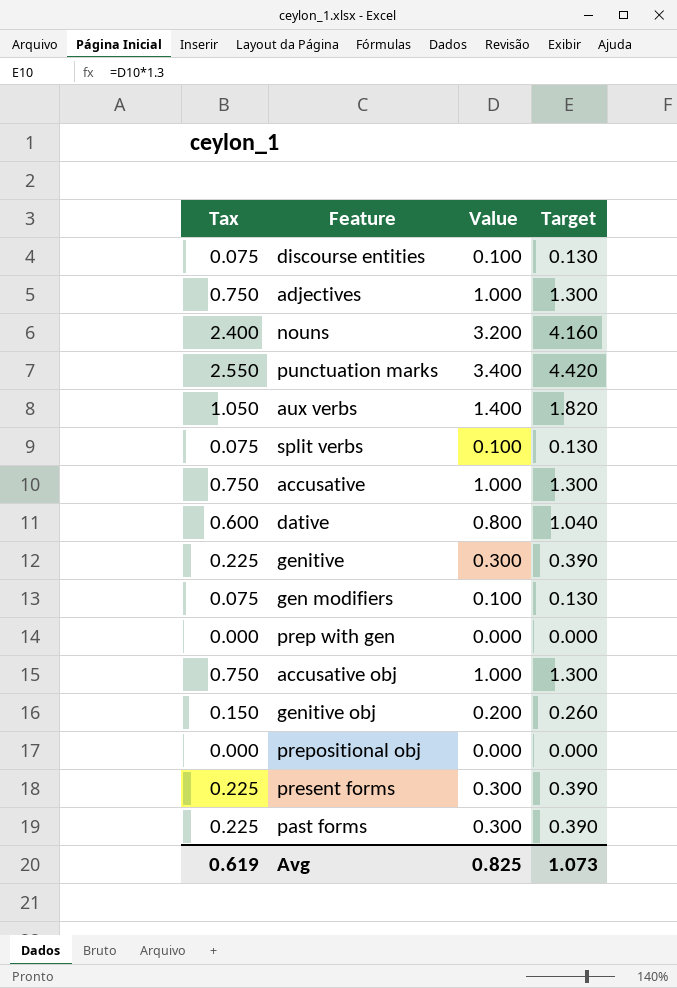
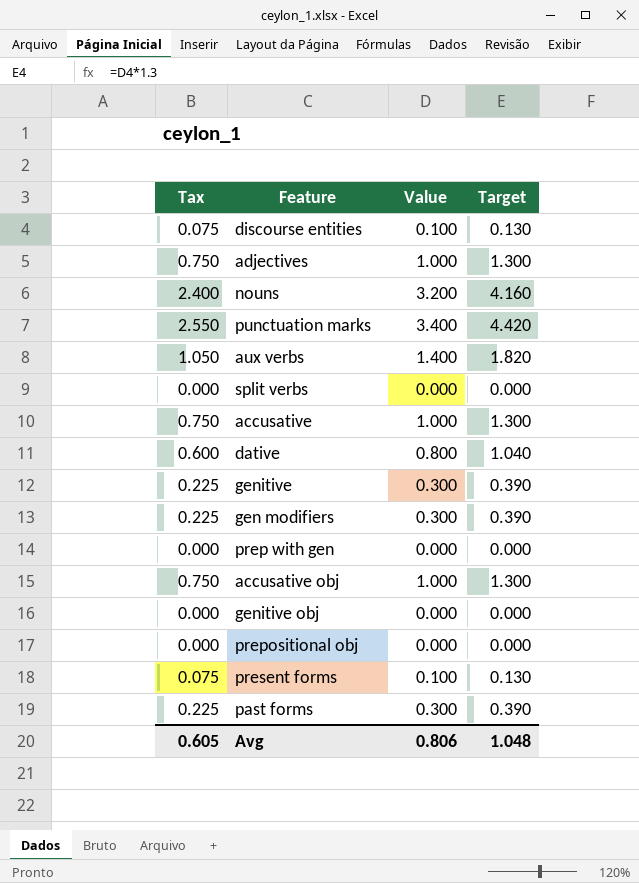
split verbs | Tax: 0.075 -> 0.000
split verbs | Value: 0.100 -> 0.000
split verbs | Target: 0.130 -> 0.000
gen modifiers | Tax: 0.075 -> 0.225
gen modifiers | Value: 0.100 -> 0.300
gen modifiers | Target: 0.130 -> 0.390
genitive obj | Tax: 0.150 -> 0.000
genitive obj | Value: 0.200 -> 0.000
genitive obj | Target: 0.260 -> 0.000
present forms | Tax: 0.225 -> 0.075
present forms | Value: 0.300 -> 0.100
present forms | Target: 0.390 -> 0.130
Avg | Tax: 0.619 -> 0.605
Avg | Value: 0.825 -> 0.806
Avg | Target: 1.073 -> 1.048

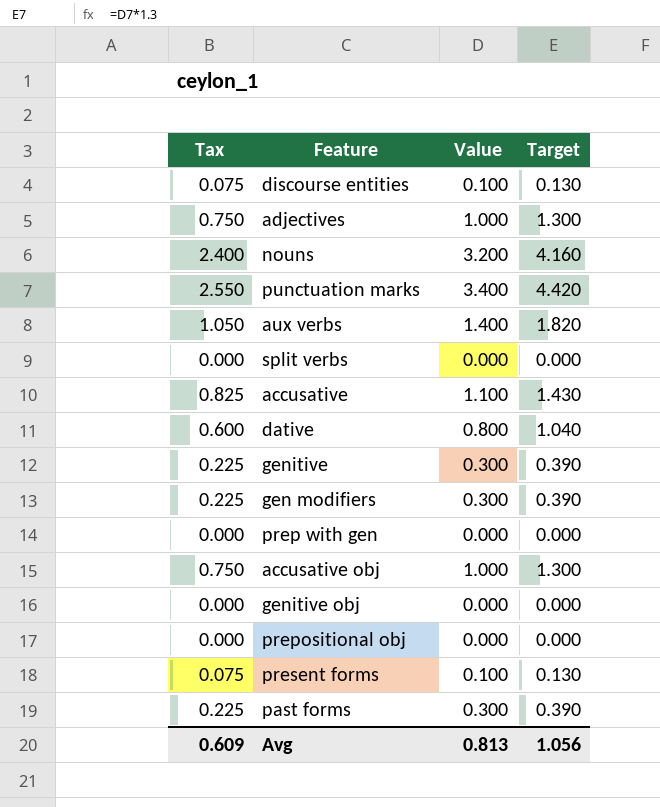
accusative | Tax: 0.750 -> 0.825
accusative | Value: 1.000 -> 1.100
accusative | Target: 1.300 -> 1.430
Avg | Tax: 0.605 -> 0.609
Avg | Value: 0.806 -> 0.813
Avg | Target: 1.048 -> 1.056

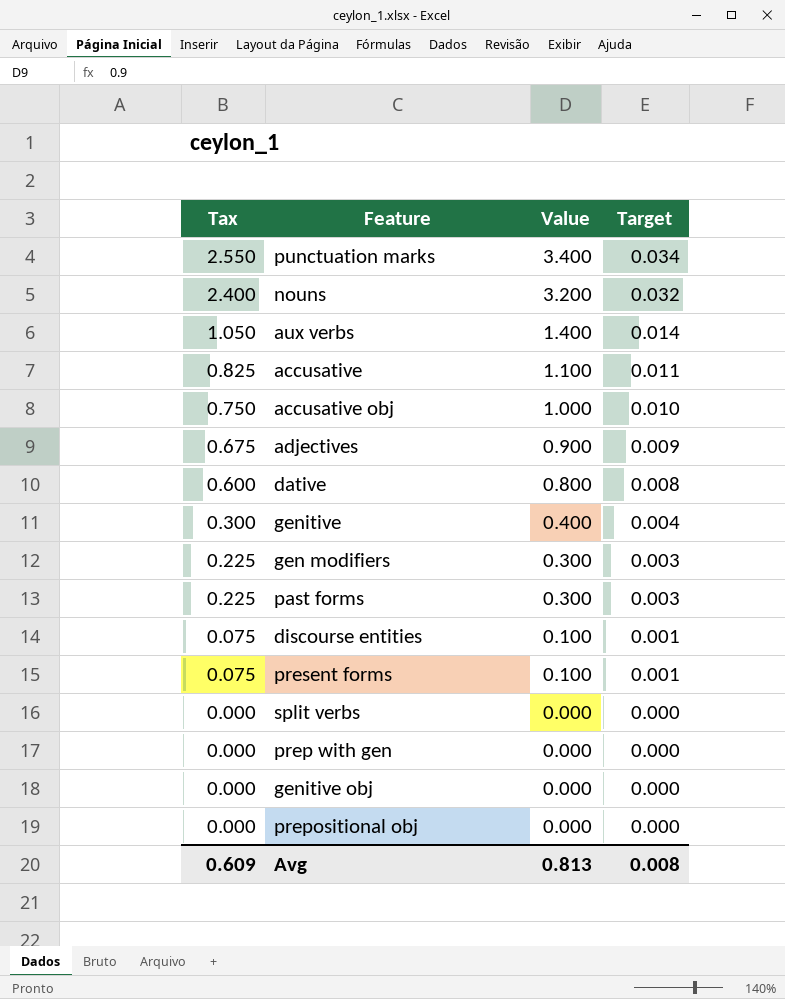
row order: none -> Tax descending
column Target | formula: [Value] * 1.3 -> [Value] * 0.01
adjectives | Tax: 0.750 -> 0.675
adjectives | Value: 1.000 -> 0.900
genitive | Tax: 0.225 -> 0.300
genitive | Value: 0.300 -> 0.400
Avg | Target: 1.056 -> 0.008

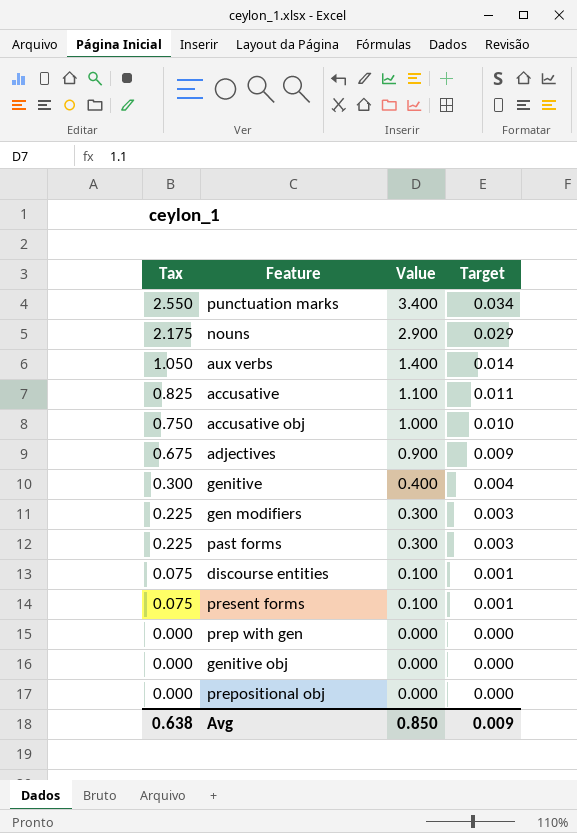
row dative: 0.600 | 0.800 | 0.008 -> none
row split verbs: 0.000 | 0.000 | 0.000 -> none
nouns | Tax: 2.400 -> 2.175
nouns | Value: 3.200 -> 2.900
nouns | Target: 0.032 -> 0.029
Avg | Tax: 0.609 -> 0.638
Avg | Value: 0.813 -> 0.850
Avg | Target: 0.008 -> 0.009

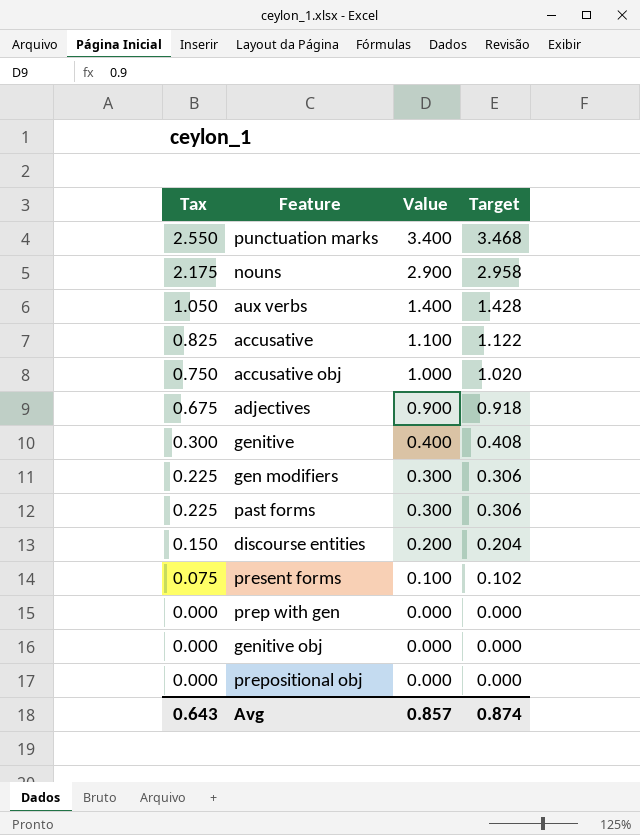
column Target | formula: [Value] * 0.01 -> [Value] * 1.02
discourse entities | Tax: 0.075 -> 0.150
discourse entities | Value: 0.100 -> 0.200
Avg | Tax: 0.638 -> 0.643
Avg | Value: 0.850 -> 0.857
Avg | Target: 0.009 -> 0.874

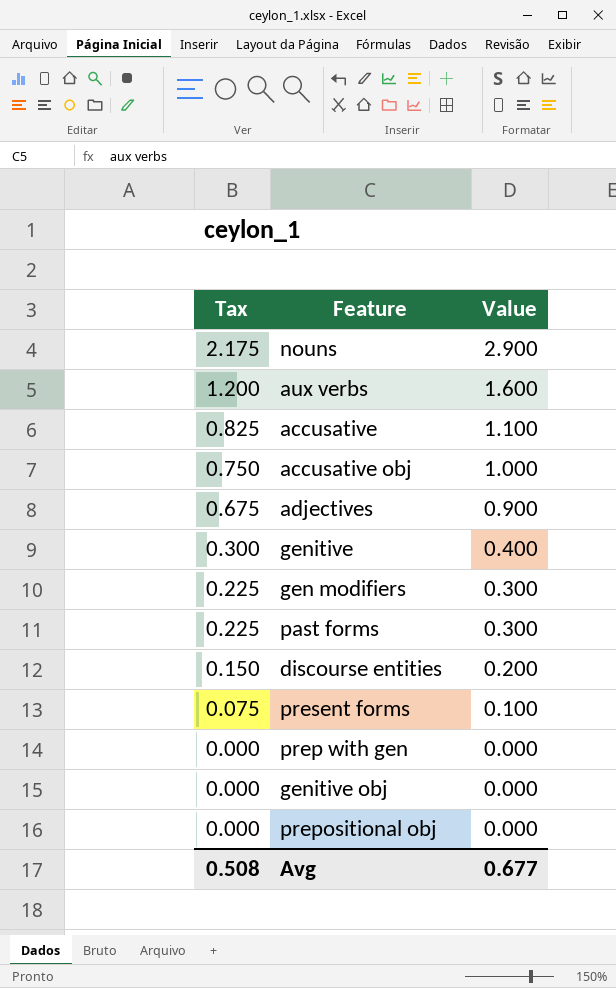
column Target | formula: [Value] * 1.02 -> none
row punctuation marks: 2.550 | 3.400 | 3.468 -> none
aux verbs | Tax: 1.050 -> 1.200
aux verbs | Value: 1.400 -> 1.600
Avg | Tax: 0.643 -> 0.508
Avg | Value: 0.857 -> 0.677

